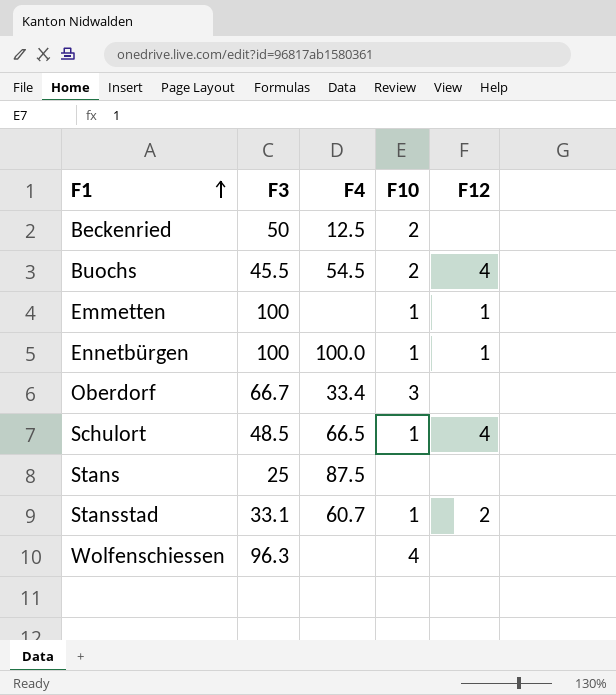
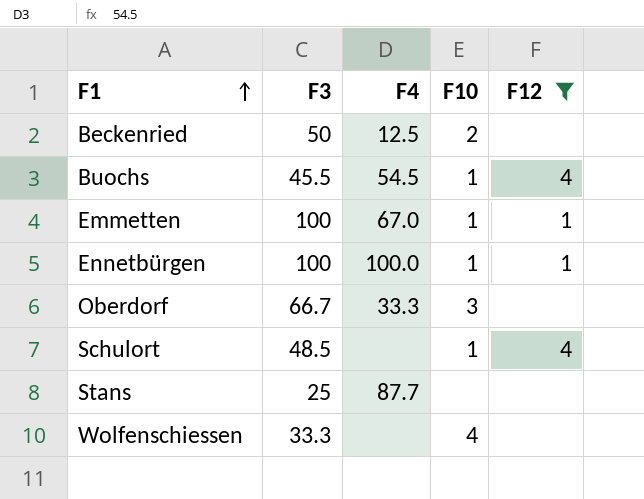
filter: none -> F12 != 2
Buochs | F10: 2 -> 1
Emmetten | F4: none -> 67.0
Oberdorf | F4: 33.4 -> 33.3
Schulort | F4: 66.5 -> none
Stans | F4: 87.5 -> 87.7
Wolfenschiessen | F3: 96.3 -> 33.3

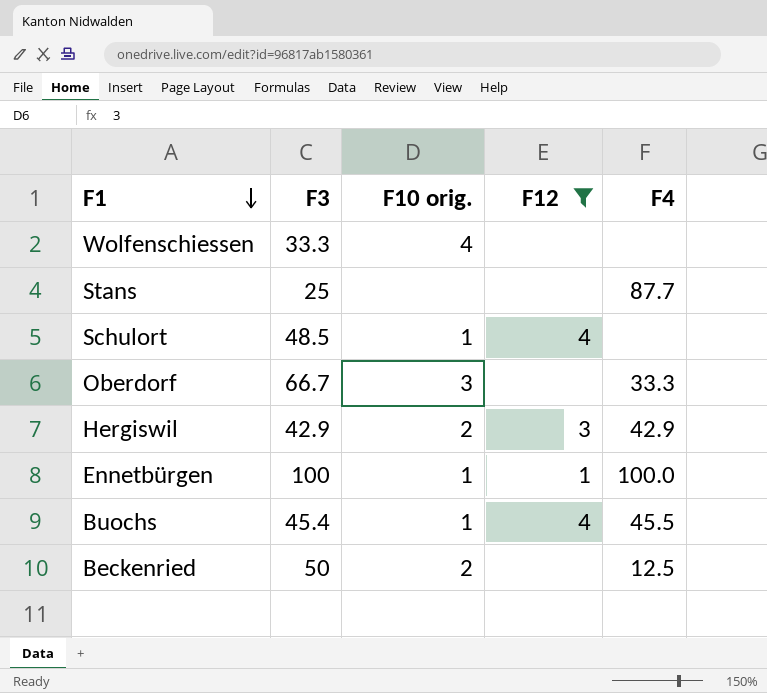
row order: F1 ascending -> F1 descending
column name: F10 -> F10 orig.
column F4 | position: 3 -> 5
row Emmetten: 100 | 67.0 | 1 | 1 -> none
row Hergiswil: none -> 42.9 | 2 | 3 | 42.9
Buochs | F3: 45.5 -> 45.4
Buochs | F4: 54.5 -> 45.5

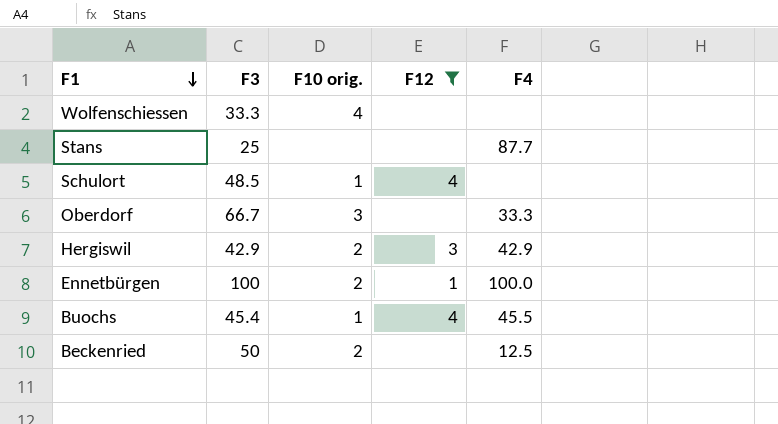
Ennetbürgen | F10 orig.: 1 -> 2

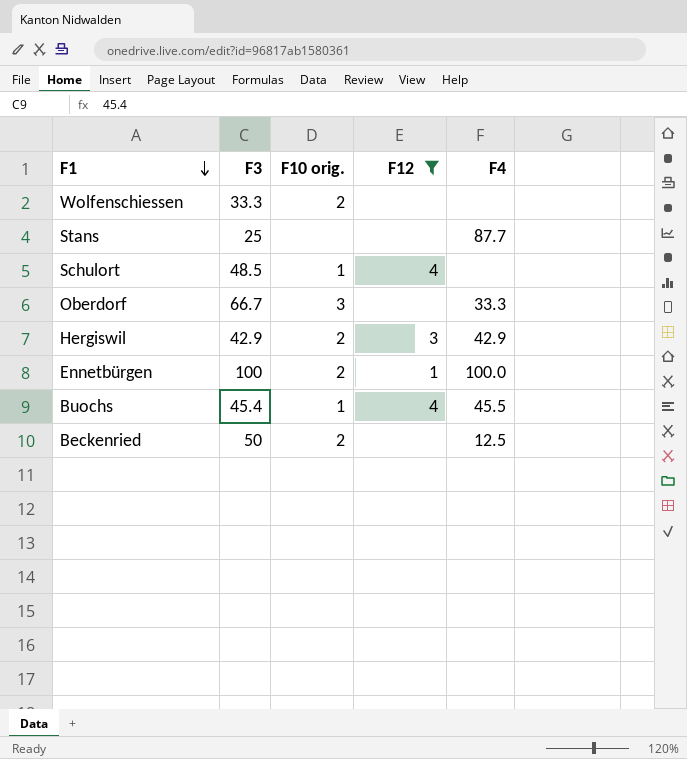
Wolfenschiessen | F10 orig.: 4 -> 2

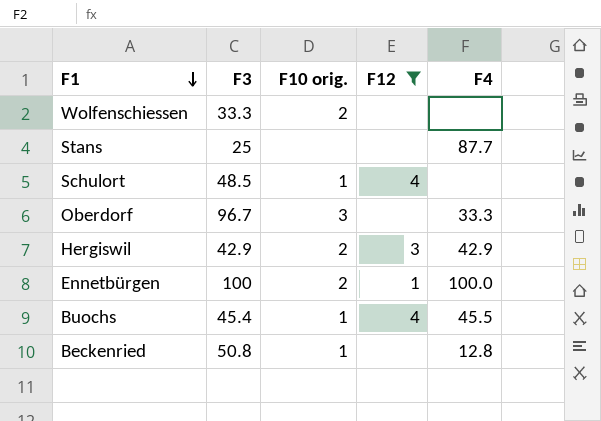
Oberdorf | F3: 66.7 -> 96.7
Beckenried | F3: 50 -> 50.8
Beckenried | F10 orig.: 2 -> 1
Beckenried | F4: 12.5 -> 12.8

